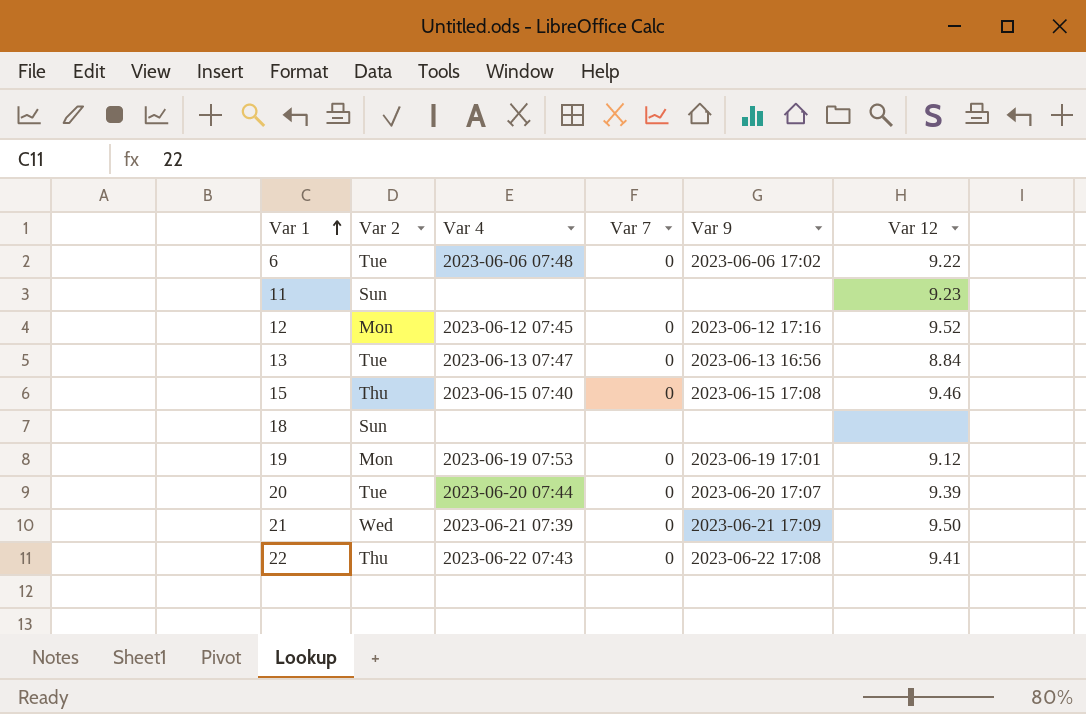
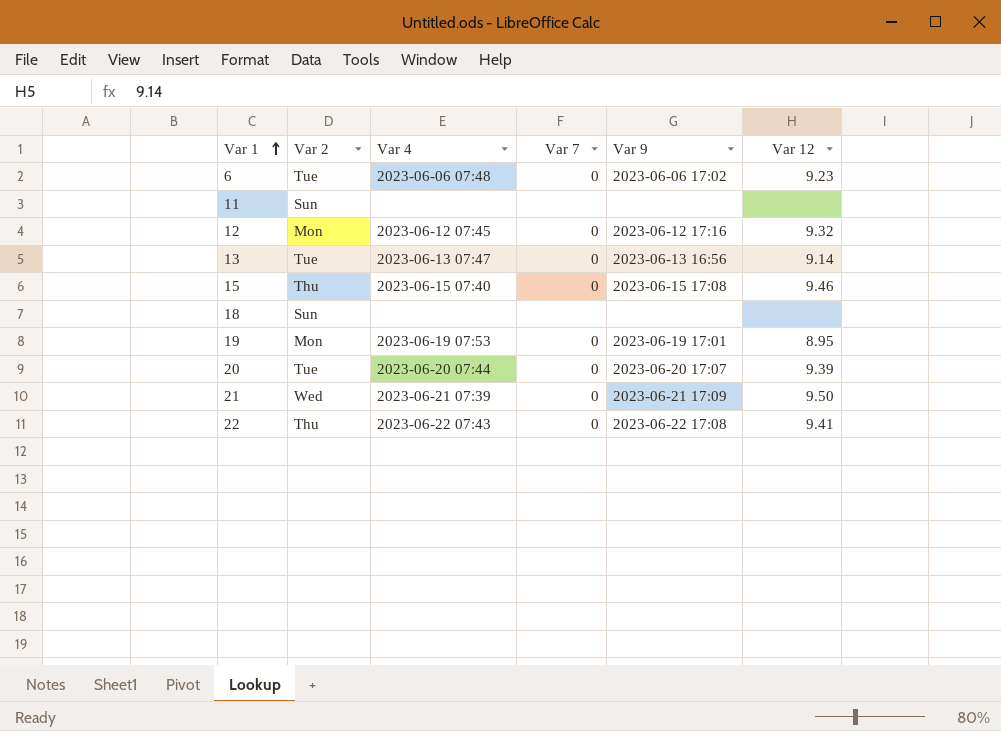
6 | Var 12: 9.22 -> 9.23
11 | Var 12: 9.23 -> none
12 | Var 12: 9.52 -> 9.32
13 | Var 12: 8.84 -> 9.14
19 | Var 12: 9.12 -> 8.95

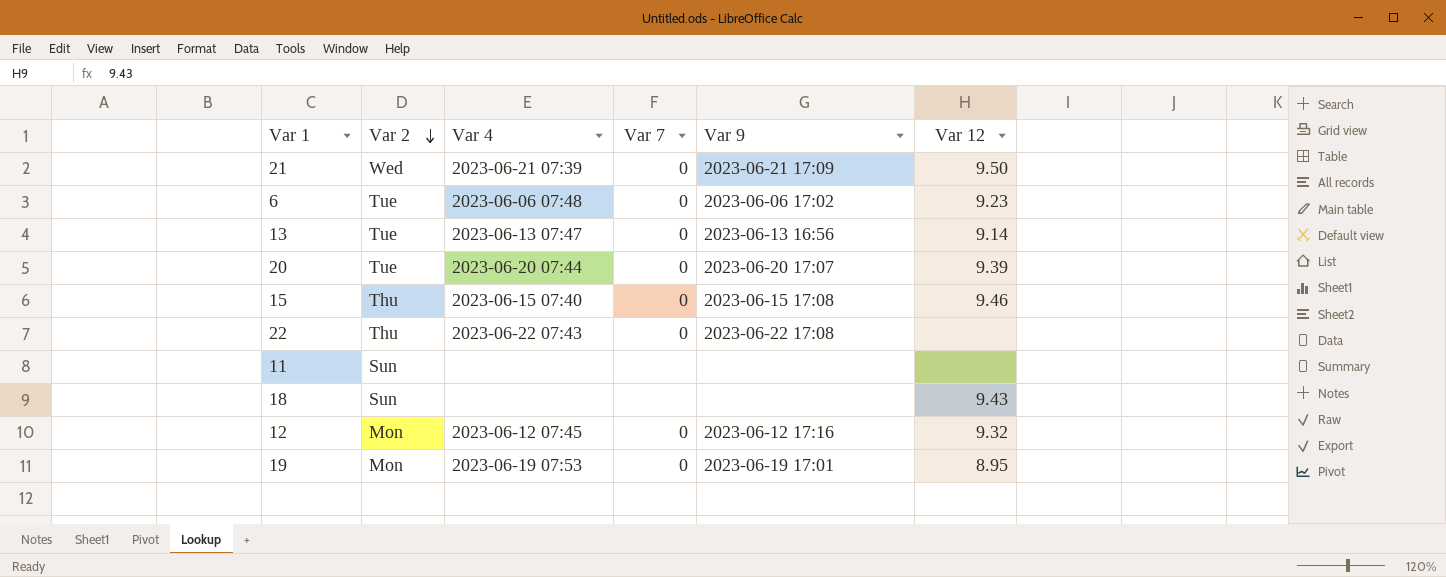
row order: Var 1 ascending -> Var 2 descending
22 | Var 12: 9.41 -> none
18 | Var 12: none -> 9.43

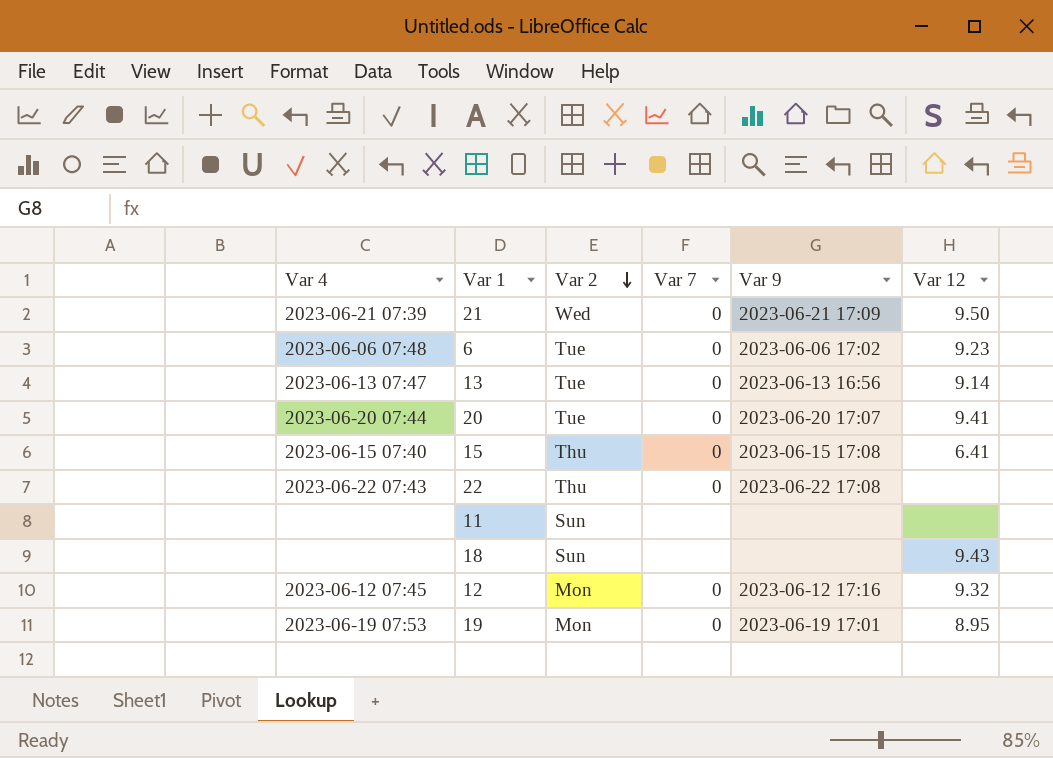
column Var 4 | position: 3 -> 1
20 | Var 12: 9.39 -> 9.41
15 | Var 12: 9.46 -> 6.41

